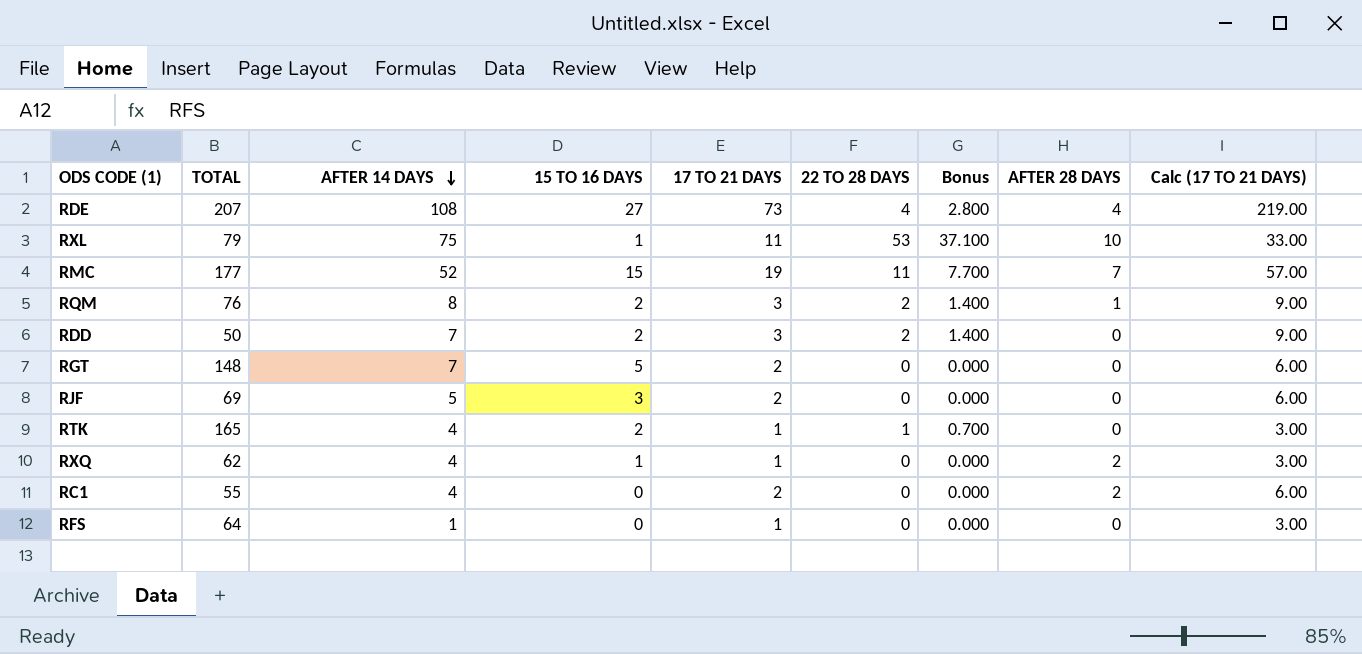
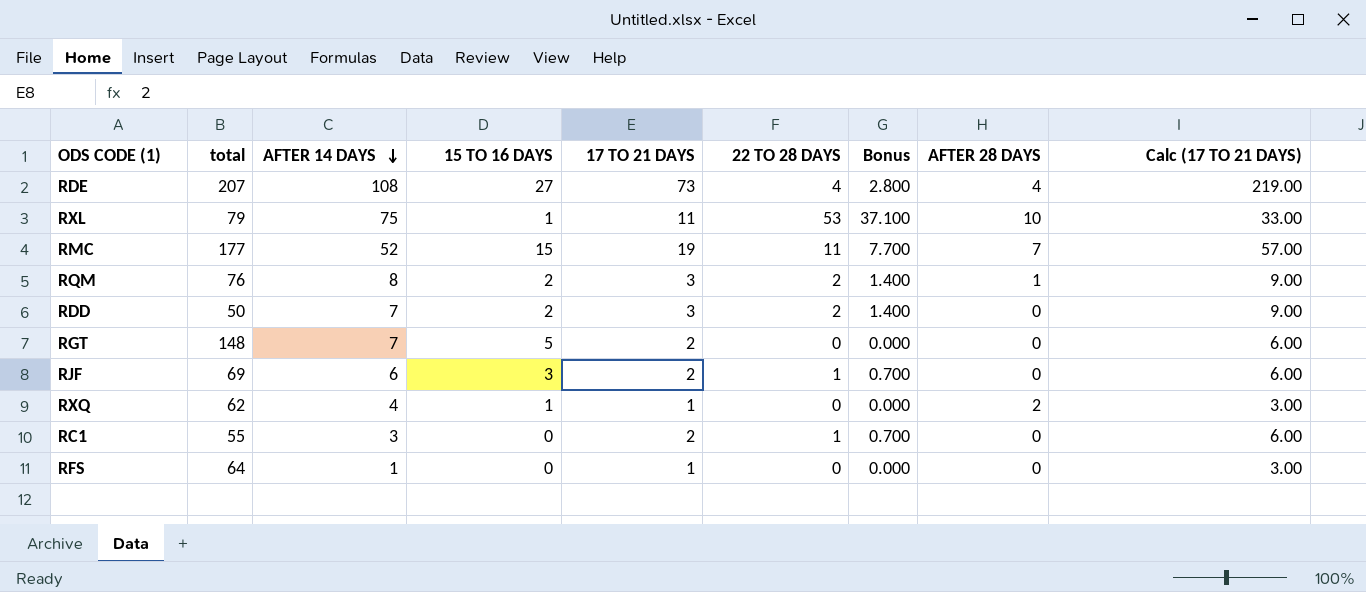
column name: TOTAL -> total
row RTK: 165 | 4 | 2 | 1 | 1 | 0.700 | 0 | 3.00 -> none
RJF | AFTER 14 DAYS: 5 -> 6
RJF | 22 TO 28 DAYS: 0 -> 1
RJF | Bonus: 0.000 -> 0.700
RC1 | AFTER 14 DAYS: 4 -> 3
RC1 | 22 TO 28 DAYS: 0 -> 1
RC1 | Bonus: 0.000 -> 0.700
RC1 | AFTER 28 DAYS: 2 -> 0

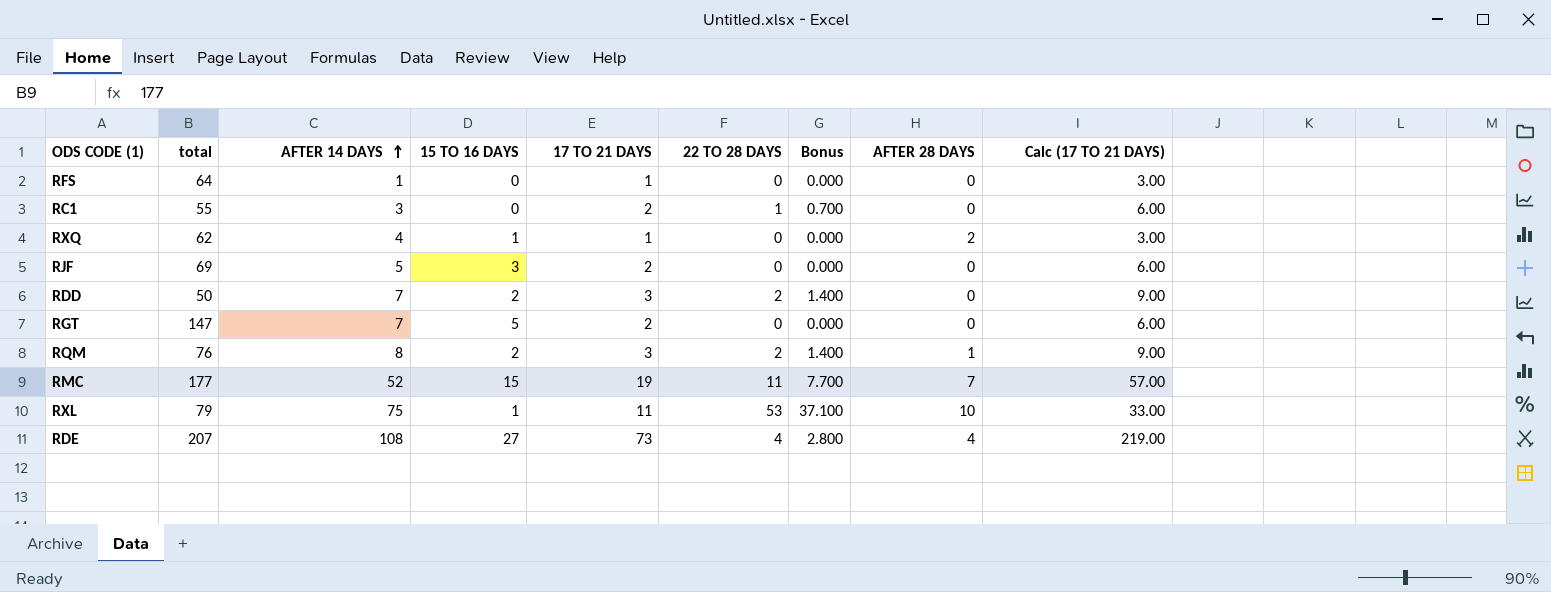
row order: AFTER 14 DAYS descending -> AFTER 14 DAYS ascending
RJF | AFTER 14 DAYS: 6 -> 5
RJF | 22 TO 28 DAYS: 1 -> 0
RJF | Bonus: 0.700 -> 0.000
RGT | total: 148 -> 147

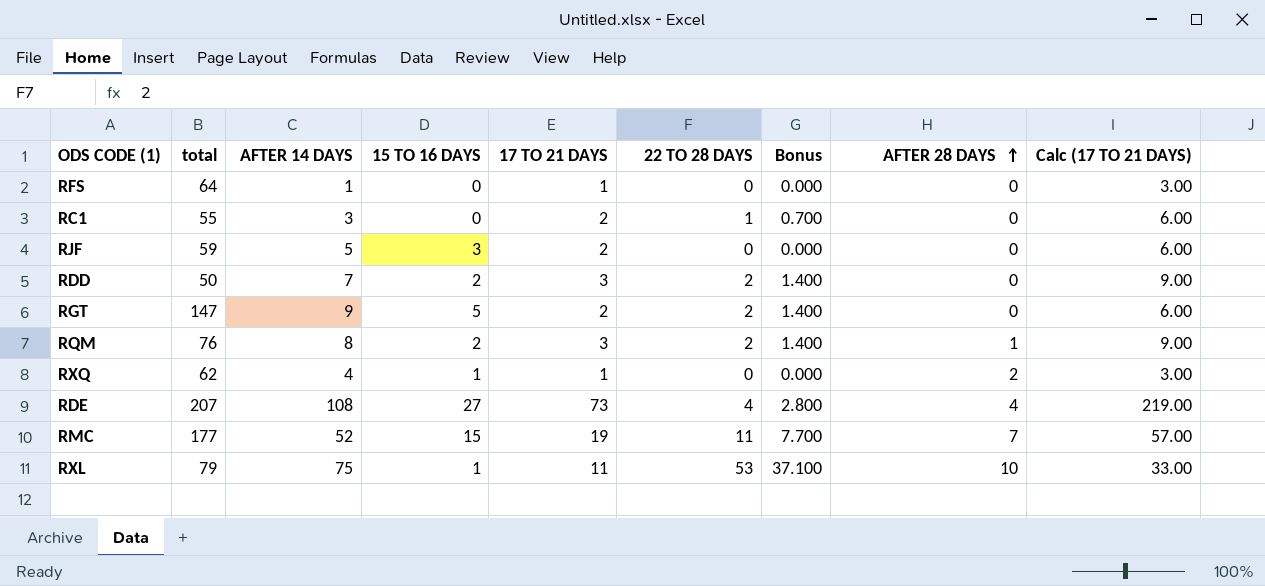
row order: AFTER 14 DAYS ascending -> AFTER 28 DAYS ascending
RJF | total: 69 -> 59
RGT | AFTER 14 DAYS: 7 -> 9
RGT | 22 TO 28 DAYS: 0 -> 2
RGT | Bonus: 0.000 -> 1.400

